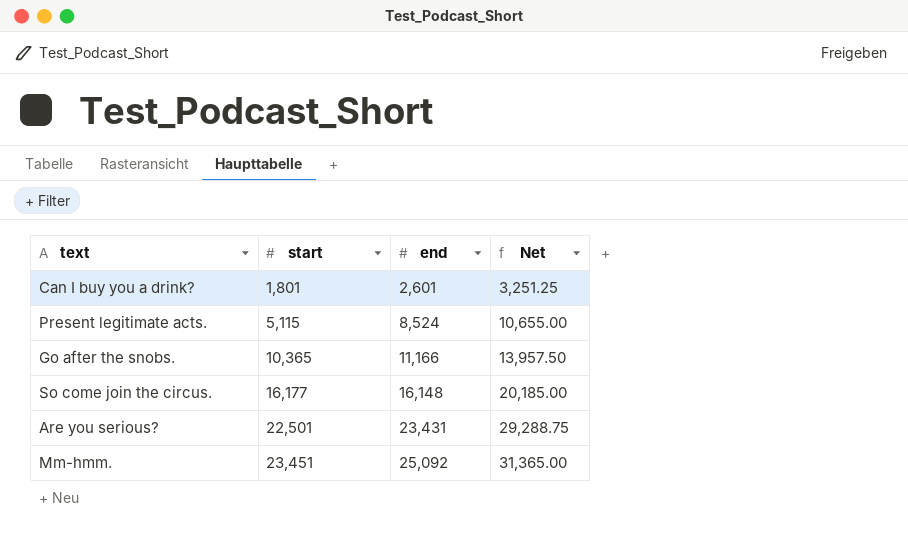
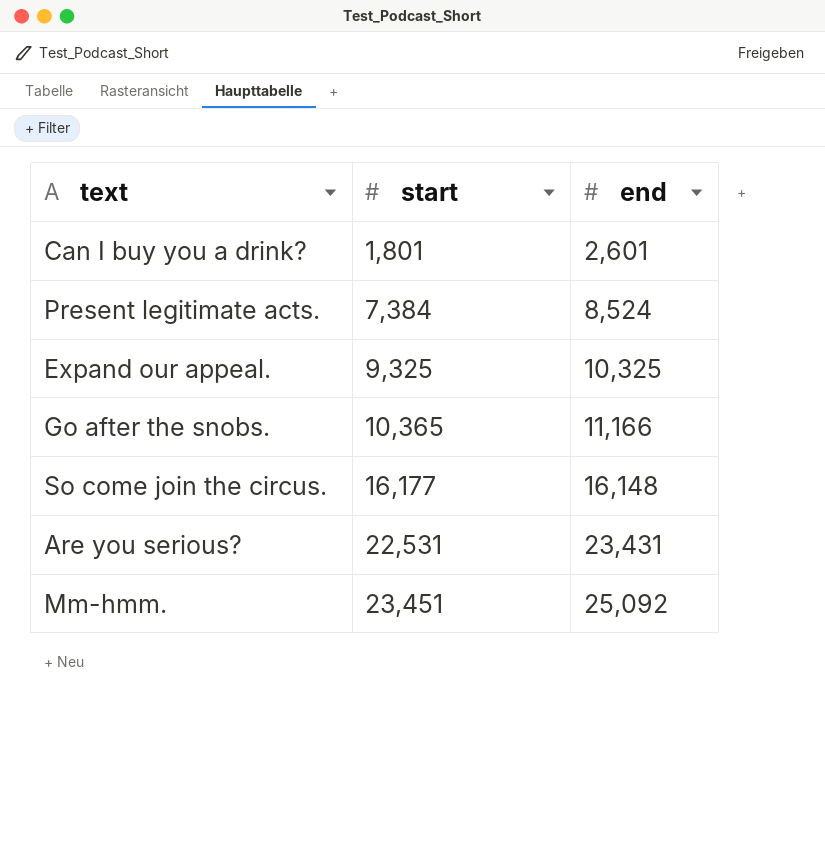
column Net | formula: [end] * 1.25 -> none
Present legitimate acts. | start: 5,115 -> 7,384
row Expand our appeal.: none -> 9,325 | 10,325
Are you serious? | start: 22,501 -> 22,531

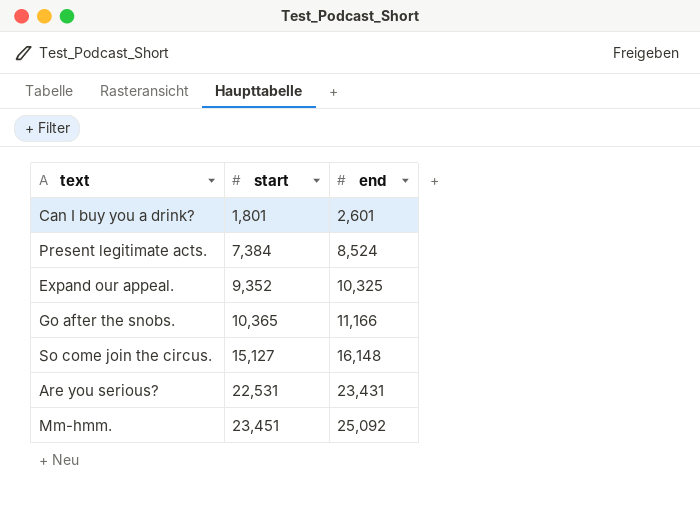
Expand our appeal. | start: 9,325 -> 9,352
So come join the circus. | start: 16,177 -> 15,127

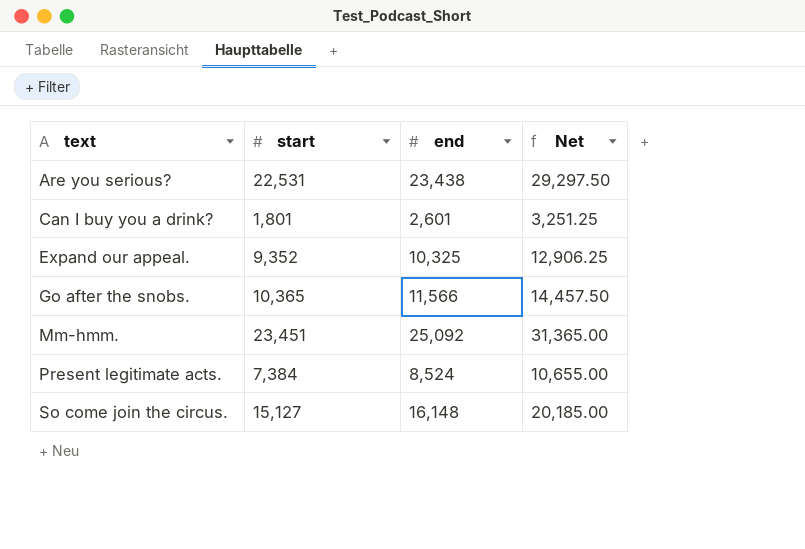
row order: start ascending -> text ascending
column Net | formula: none -> [end] * 1.25
Are you serious? | end: 23,431 -> 23,438
Go after the snobs. | end: 11,166 -> 11,566

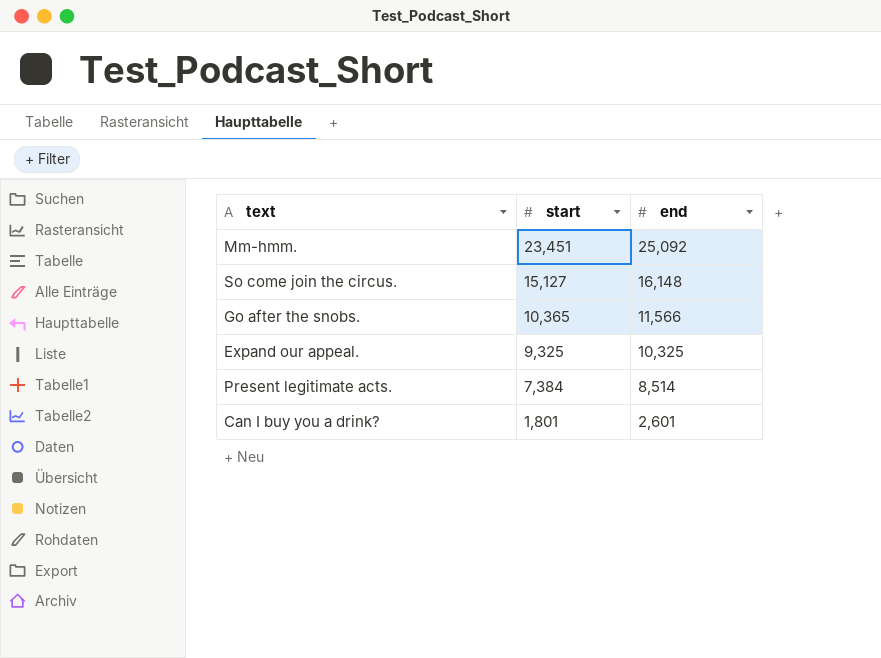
row order: text ascending -> start descending
column Net | formula: [end] * 1.25 -> none
row Are you serious?: 22,531 | 23,438 | 29,297.50 -> none
Expand our appeal. | start: 9,352 -> 9,325
Present legitimate acts. | end: 8,524 -> 8,514

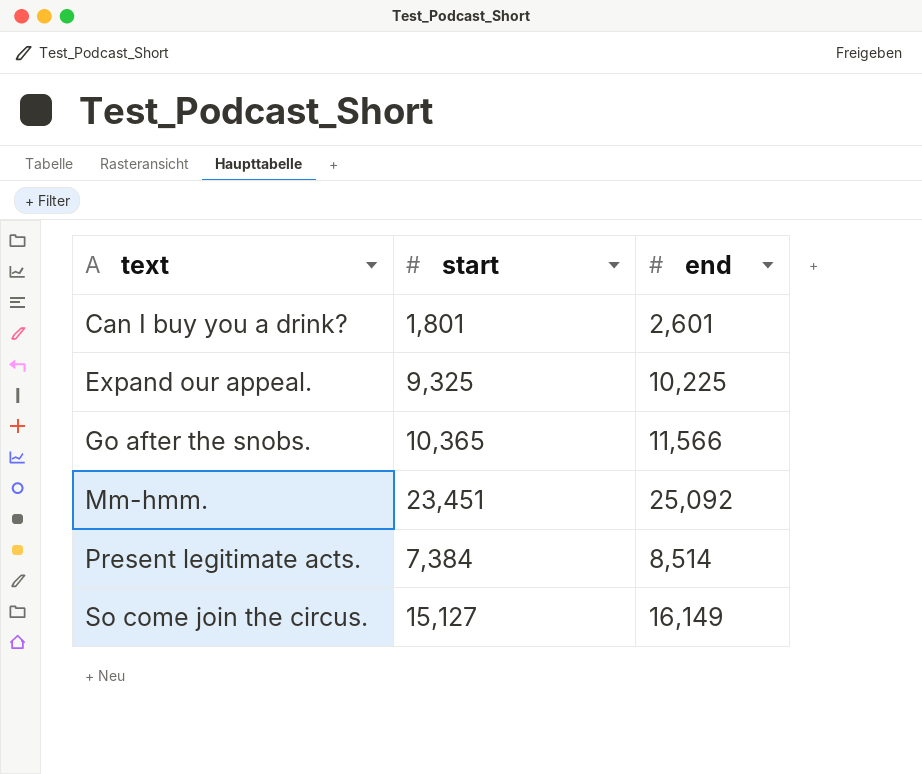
row order: start descending -> text ascending
Expand our appeal. | end: 10,325 -> 10,225
So come join the circus. | end: 16,148 -> 16,149

